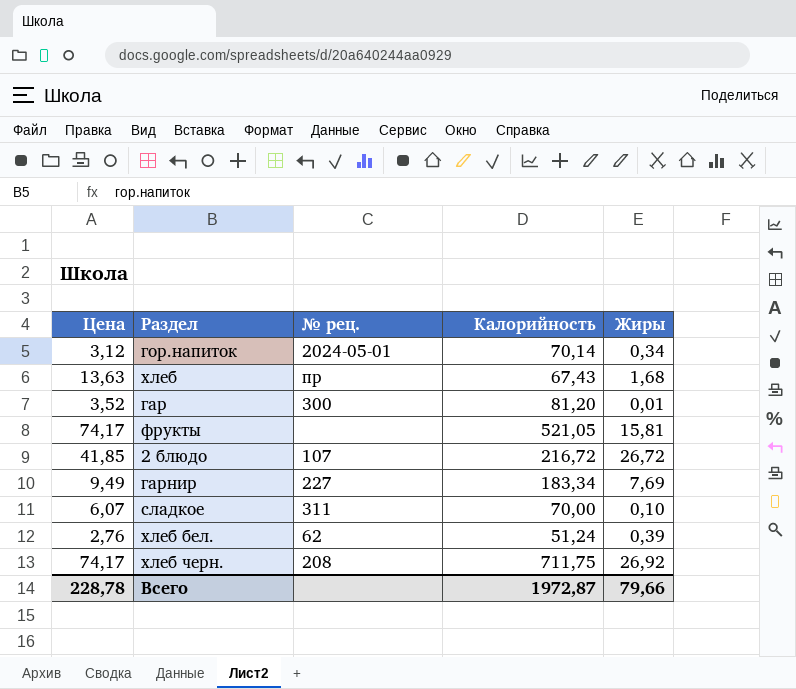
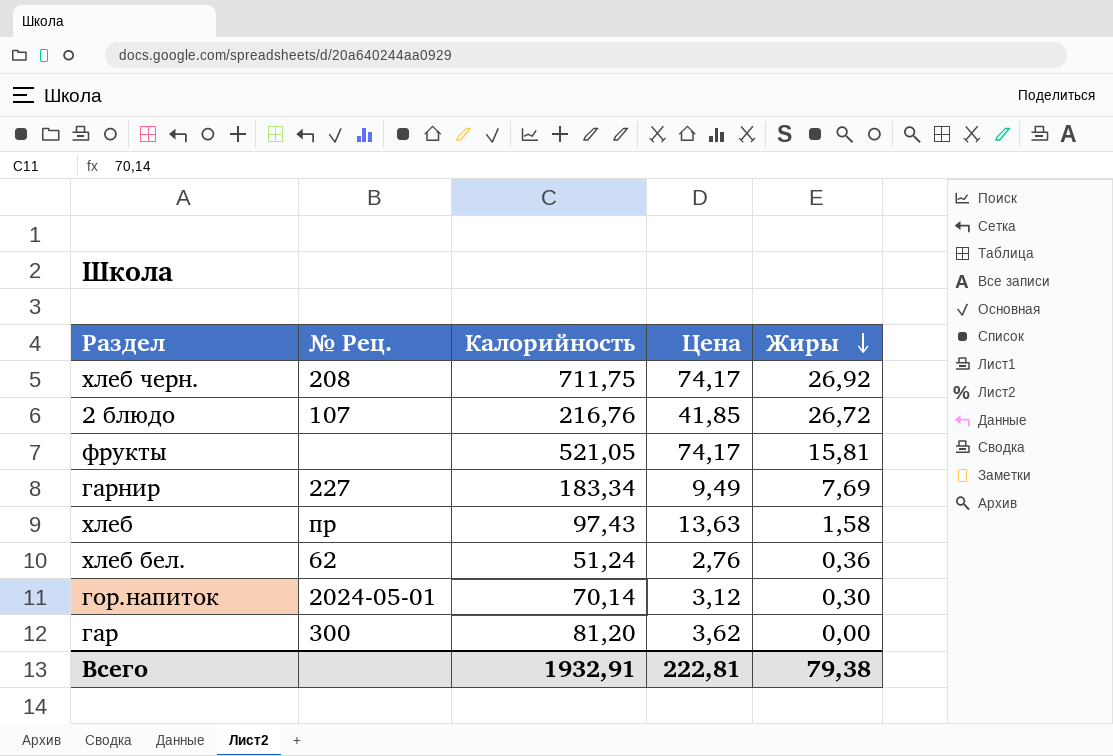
row order: none -> Жиры descending
column name: № рец. -> № Рец.
column Цена | position: 1 -> 4
row сладкое: 6,07 | 311 | 70,00 | 0,10 -> none
2 блюдо | Калорийность: 216,72 -> 216,76
хлеб | Калорийность: 67,43 -> 97,43
хлеб | Жиры: 1,68 -> 1,58
хлеб бел. | Жиры: 0,39 -> 0,36
гор.напиток | Жиры: 0,34 -> 0,30
гар | Цена: 3,52 -> 3,62
гар | Жиры: 0,01 -> 0,00
Всего | Калорийность: 1972,87 -> 1932,91
Всего | Цена: 228,78 -> 222,81
Всего | Жиры: 79,66 -> 79,38

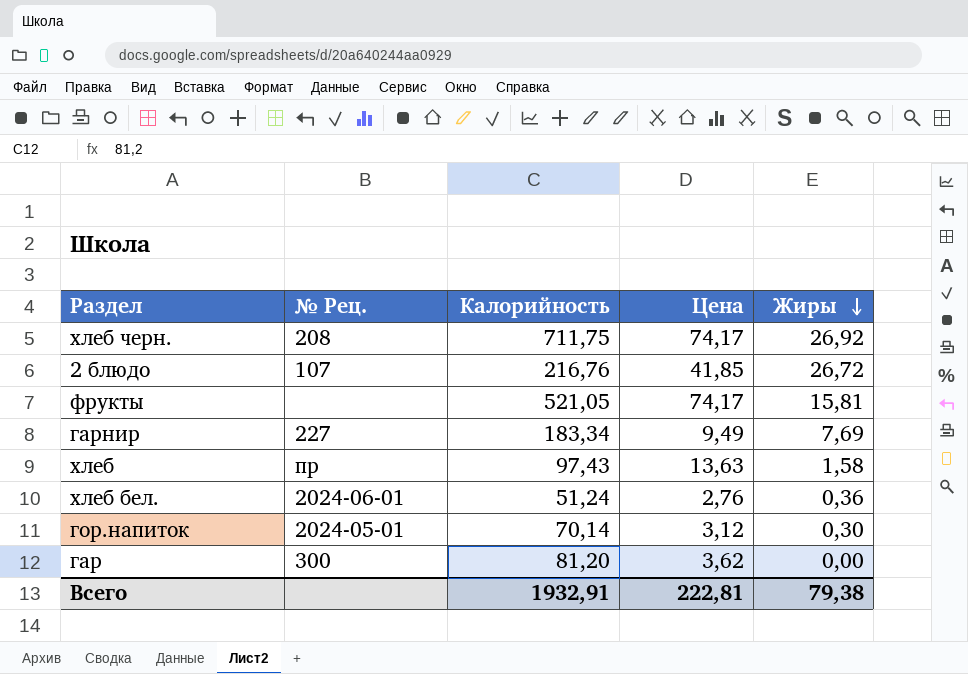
хлеб бел. | № Рец.: 62 -> 2024-06-01

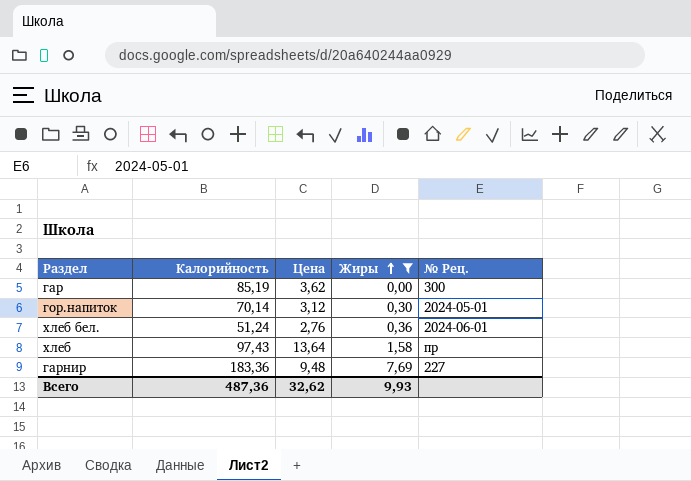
filter: none -> Жиры <= 7,69
row order: Жиры descending -> Жиры ascending
column № Рец. | position: 2 -> 5
гар | Калорийность: 81,20 -> 85,19
хлеб | Цена: 13,63 -> 13,64
гарнир | Калорийность: 183,34 -> 183,36
гарнир | Цена: 9,49 -> 9,48
Всего | Калорийность: 1932,91 -> 487,36
Всего | Цена: 222,81 -> 32,62
Всего | Жиры: 79,38 -> 9,93

